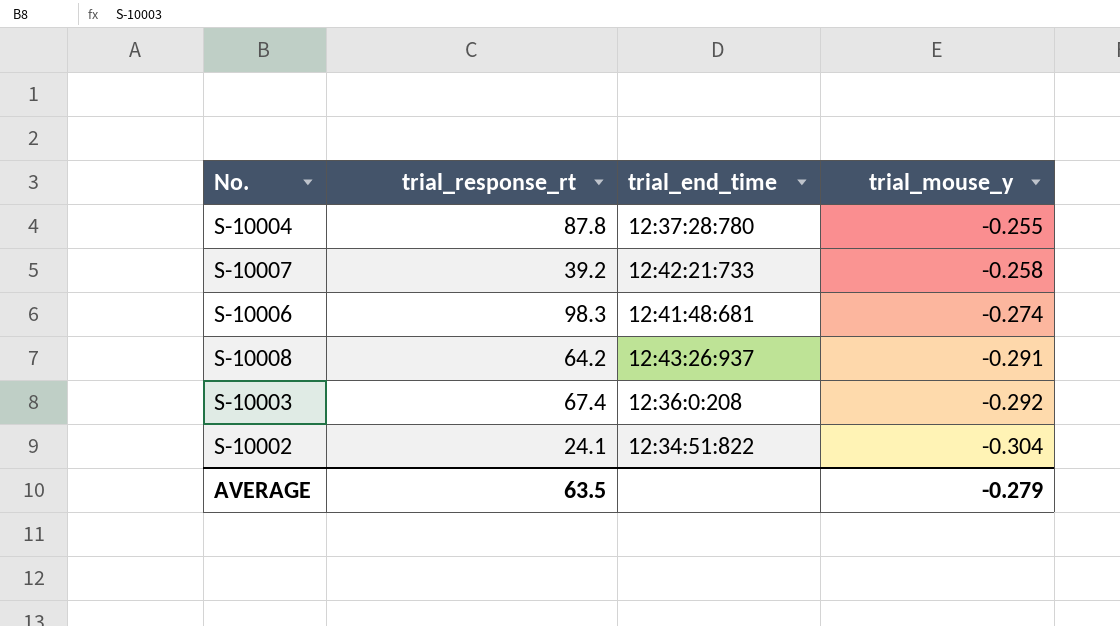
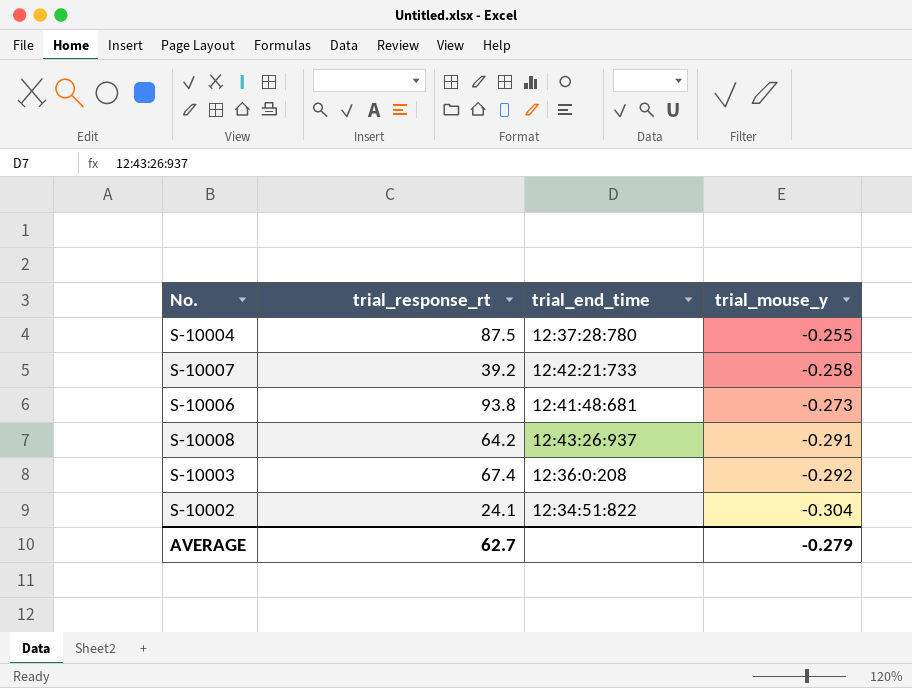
S-10004 | trial_response_rt: 87.8 -> 87.5
S-10006 | trial_response_rt: 98.3 -> 93.8
S-10006 | trial_mouse_y: -0.274 -> -0.273
AVERAGE | trial_response_rt: 63.5 -> 62.7

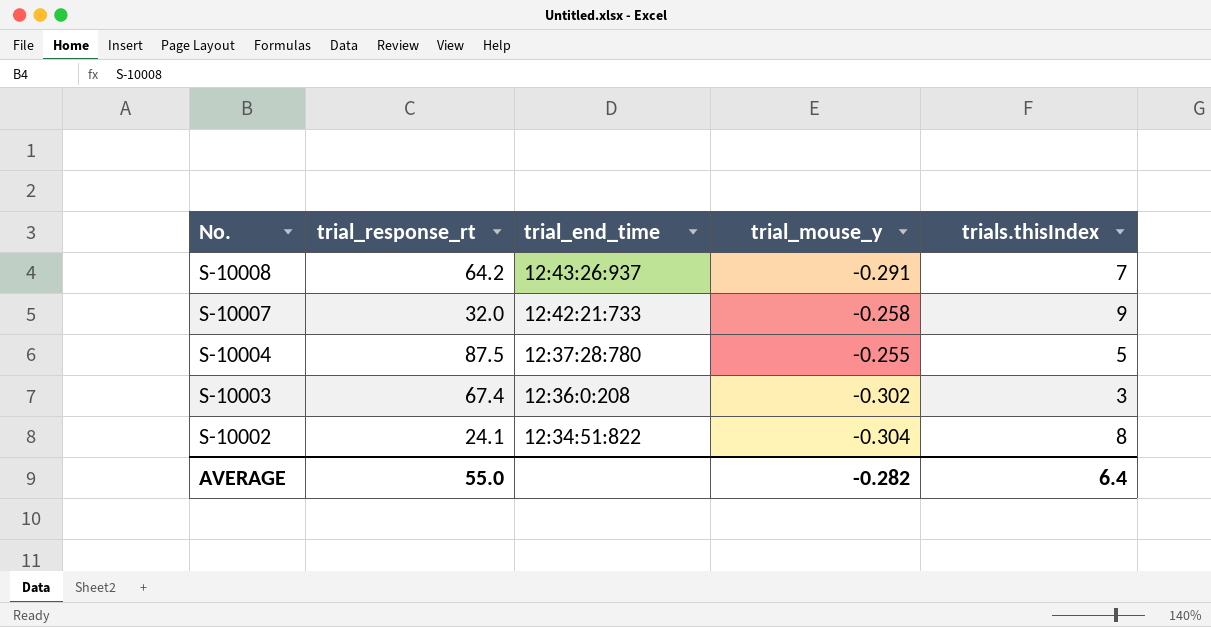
row order: trial_mouse_y descending -> No. descending
column trials.thisIndex | position: none -> 5
row S-10006: 93.8 | 12:41:48:681 | -0.273 -> none
S-10007 | trial_response_rt: 39.2 -> 32.0
S-10003 | trial_mouse_y: -0.292 -> -0.302
AVERAGE | trial_response_rt: 62.7 -> 55.0
AVERAGE | trial_mouse_y: -0.279 -> -0.282

